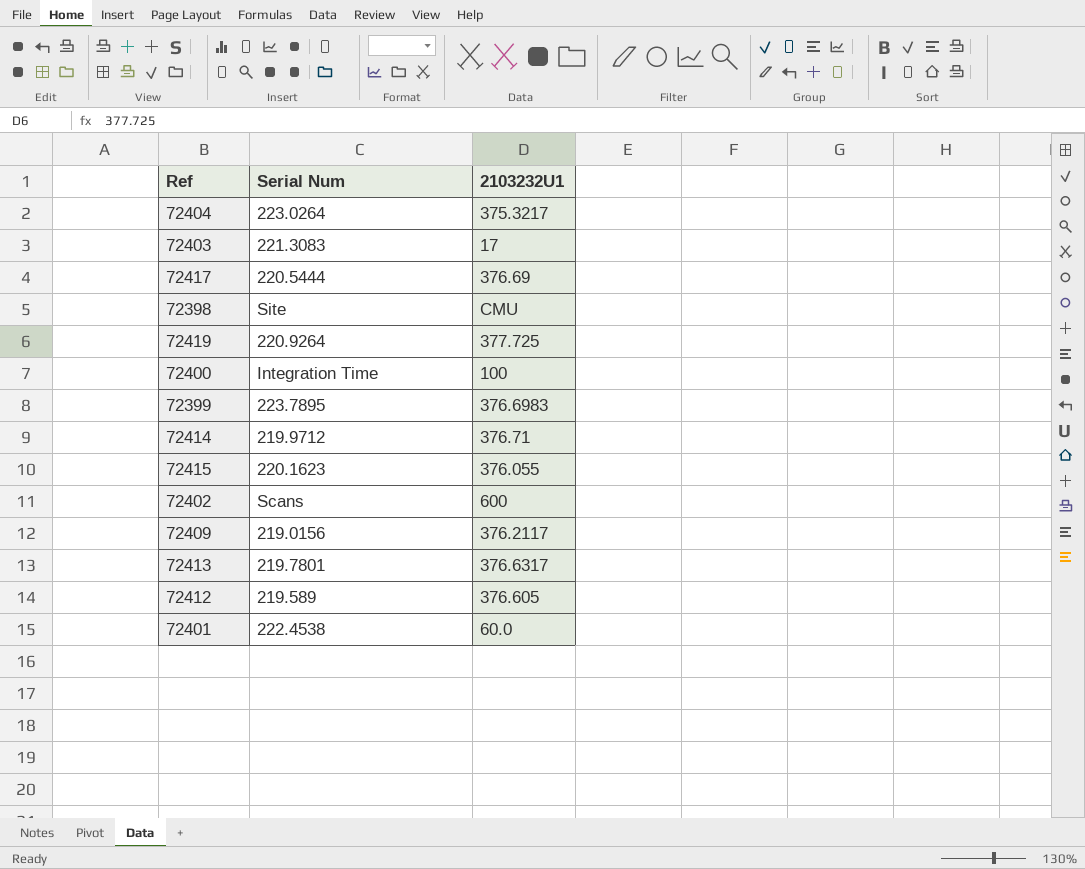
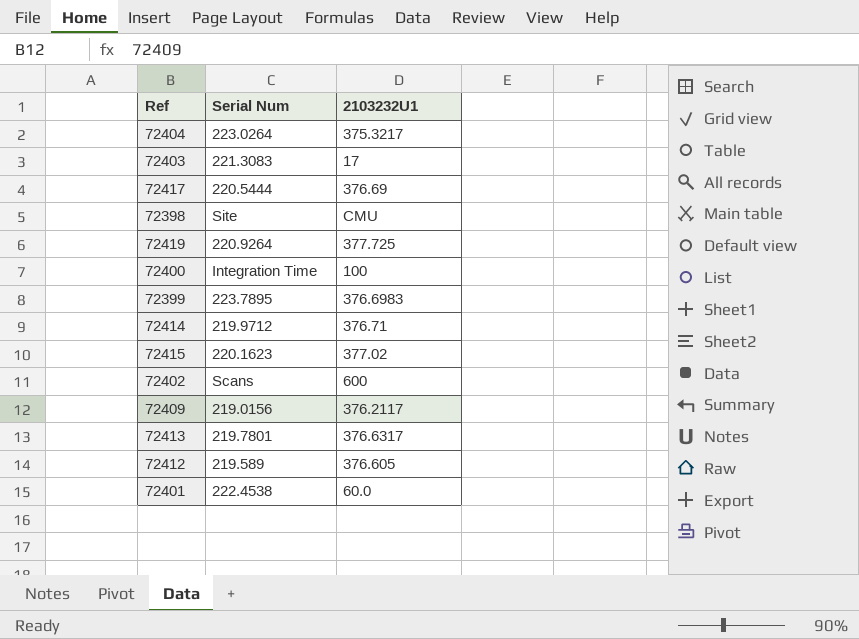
72415 | 2103232U1: 376.055 -> 377.02

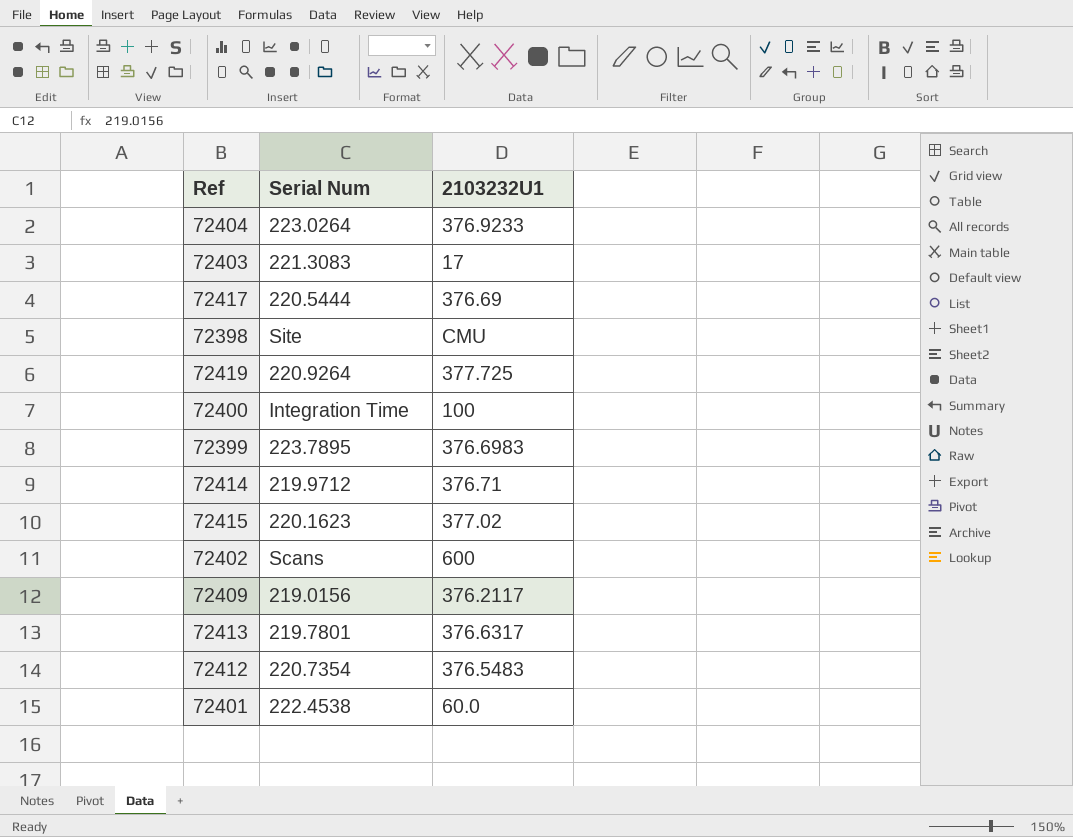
72404 | 2103232U1: 375.3217 -> 376.9233
72412 | Serial Num: 219.589 -> 220.7354
72412 | 2103232U1: 376.605 -> 376.5483

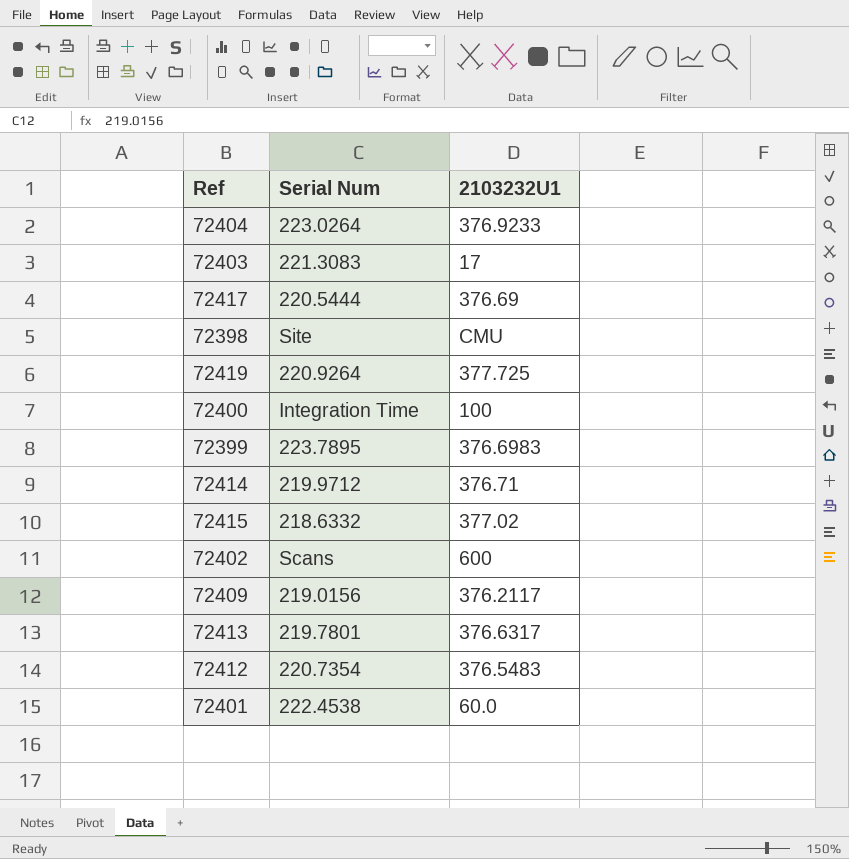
72415 | Serial Num: 220.1623 -> 218.6332

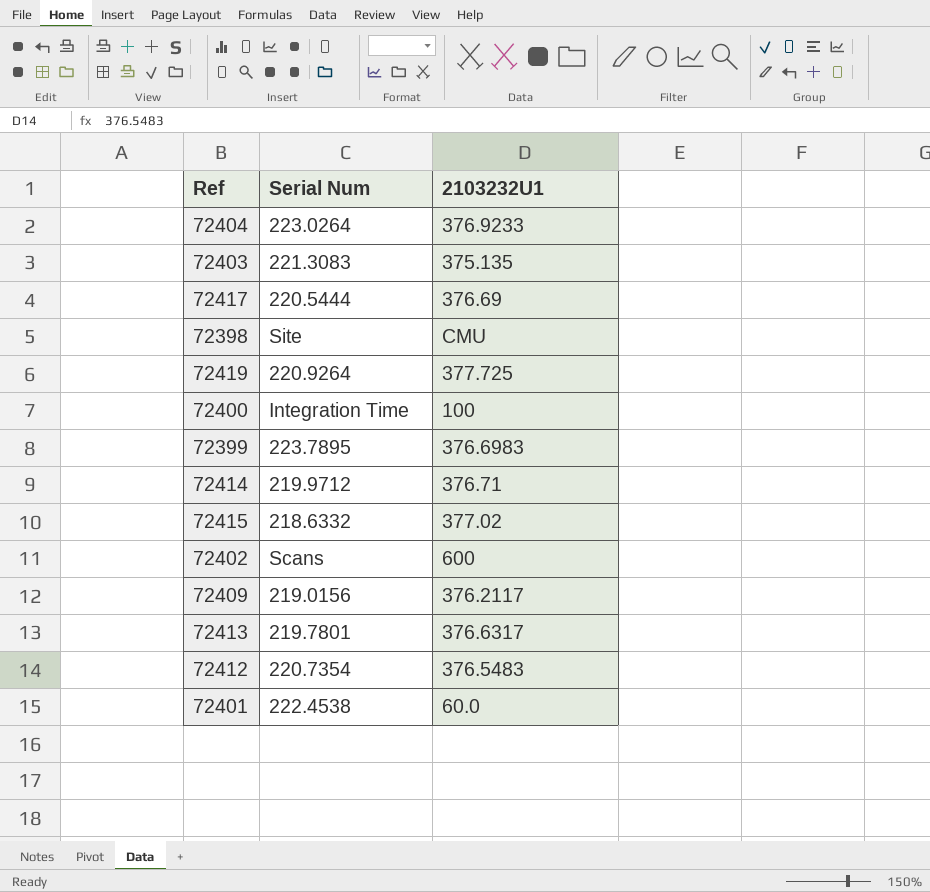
72403 | 2103232U1: 17 -> 375.135

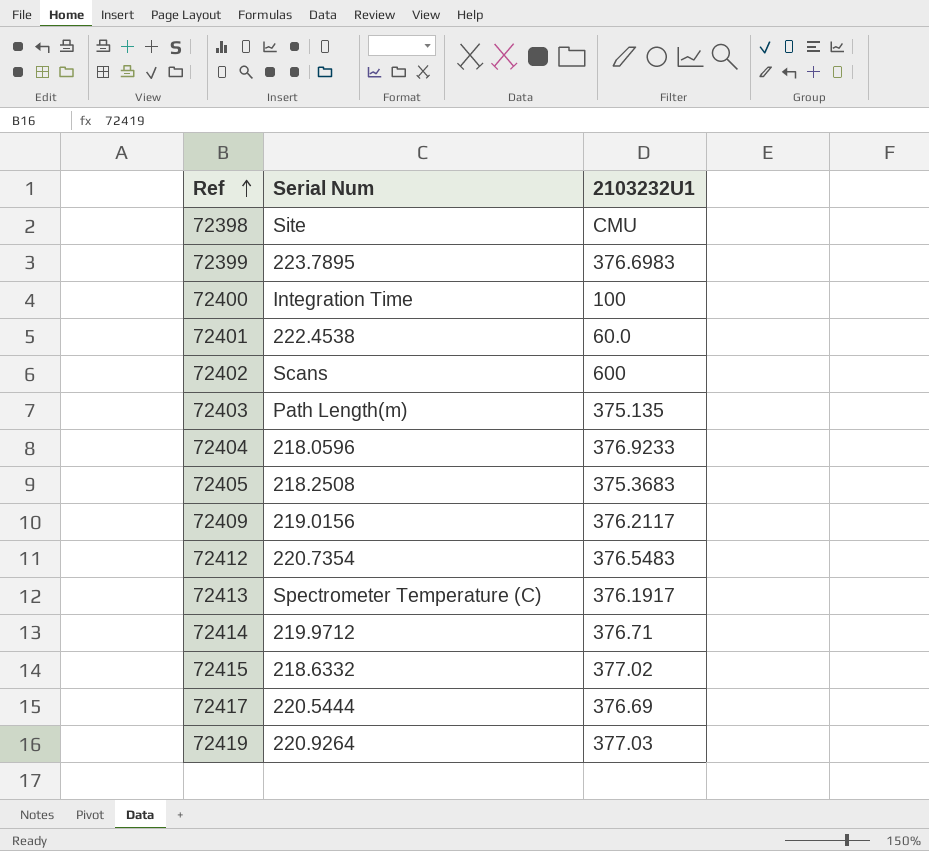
row order: none -> Ref ascending
72403 | Serial Num: 221.3083 -> Path Length(m)
72404 | Serial Num: 223.0264 -> 218.0596
row 72405: none -> 218.2508 | 375.3683
72413 | Serial Num: 219.7801 -> Spectrometer Temperature (C)
72413 | 2103232U1: 376.6317 -> 376.1917
72419 | 2103232U1: 377.725 -> 377.03

